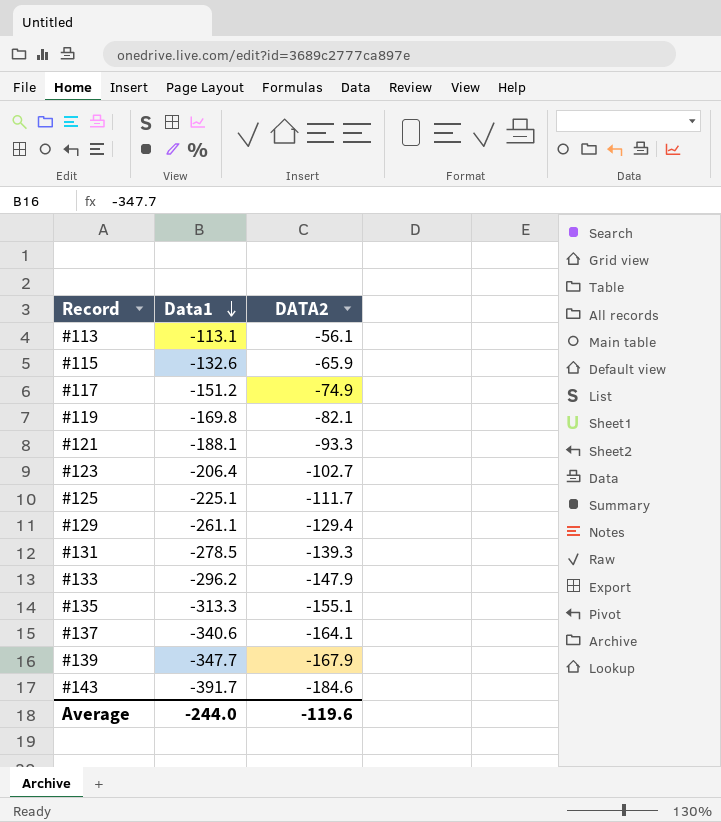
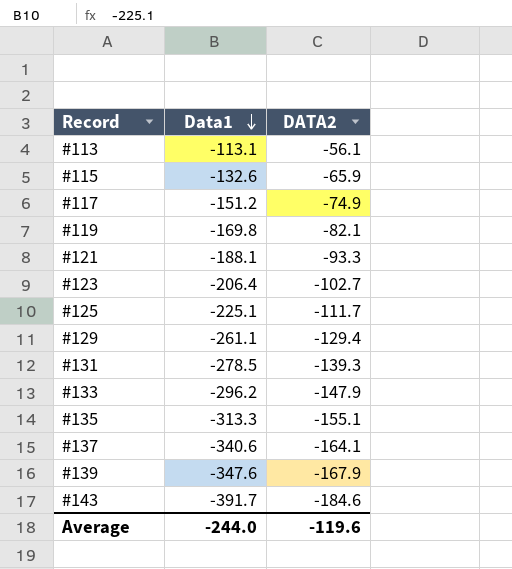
#139 | Data1: -347.7 -> -347.6

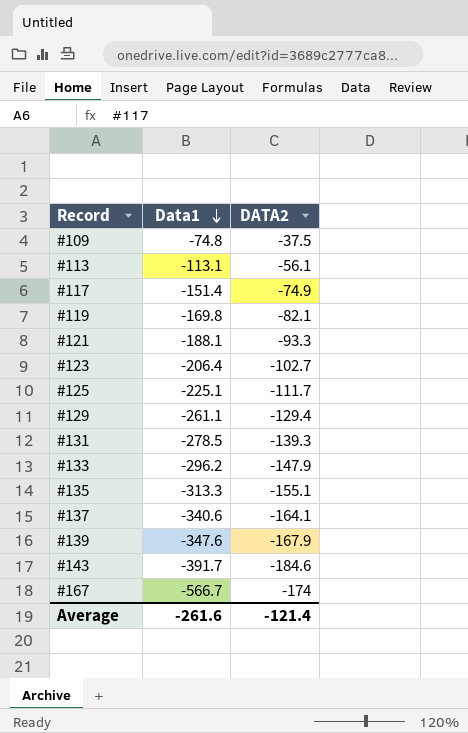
row #115: -132.6 | -65.9 -> none
row #109: none -> -74.8 | -37.5
#117 | Data1: -151.2 -> -151.4
row #167: none -> -566.7 | -174
Average | Data1: -244.0 -> -261.6
Average | DATA2: -119.6 -> -121.4

